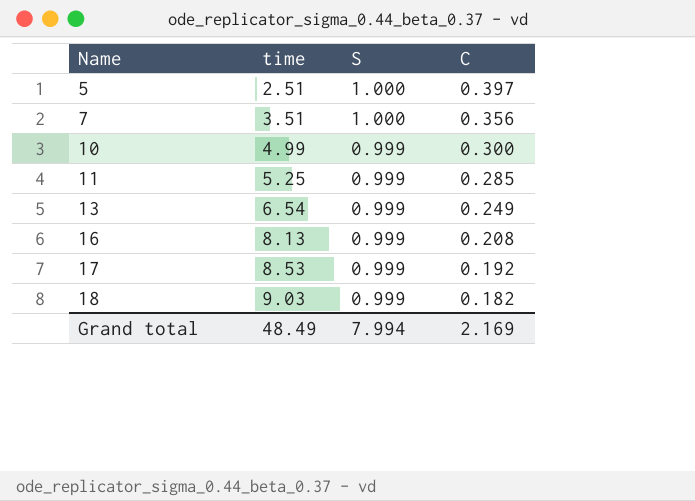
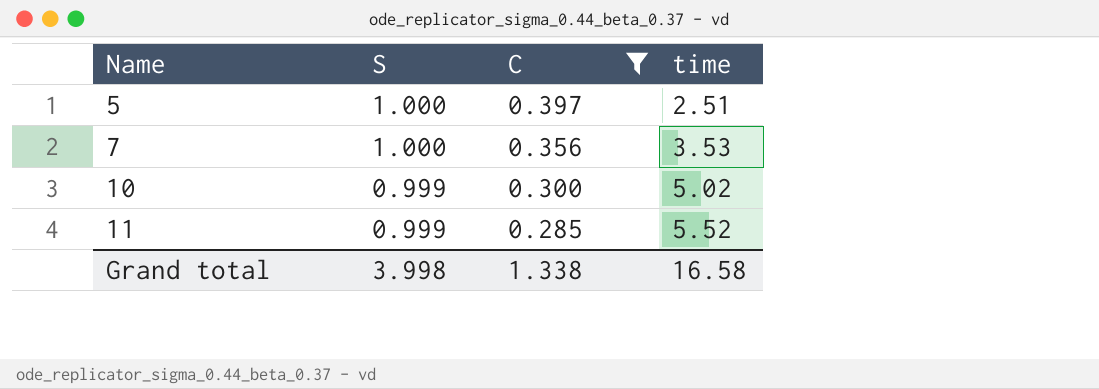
filter: none -> C >= 0.285
column time | position: 2 -> 4
7 | time: 3.51 -> 3.53
10 | time: 4.99 -> 5.02
11 | time: 5.25 -> 5.52
Grand total | S: 7.994 -> 3.998
Grand total | C: 2.169 -> 1.338
Grand total | time: 48.49 -> 16.58

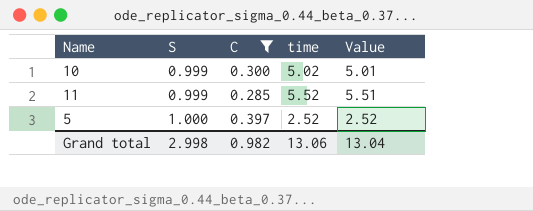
row order: Name ascending -> S ascending
column Value | formula: none -> [S] * [time]
row 7: 1.000 | 0.356 | 3.53 -> none
5 | time: 2.51 -> 2.52
Grand total | S: 3.998 -> 2.998
Grand total | C: 1.338 -> 0.982
Grand total | time: 16.58 -> 13.06

